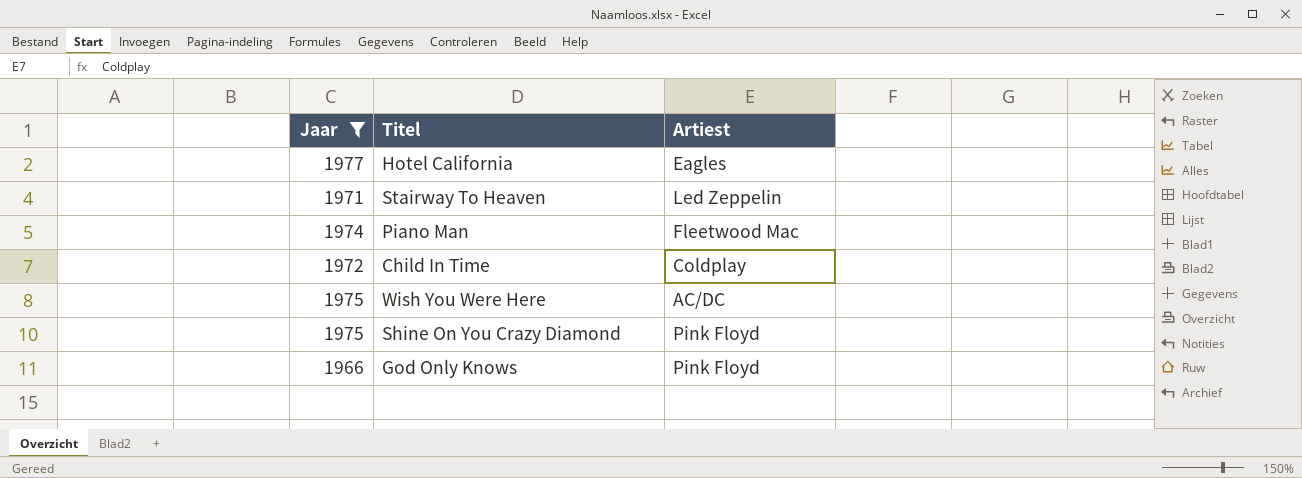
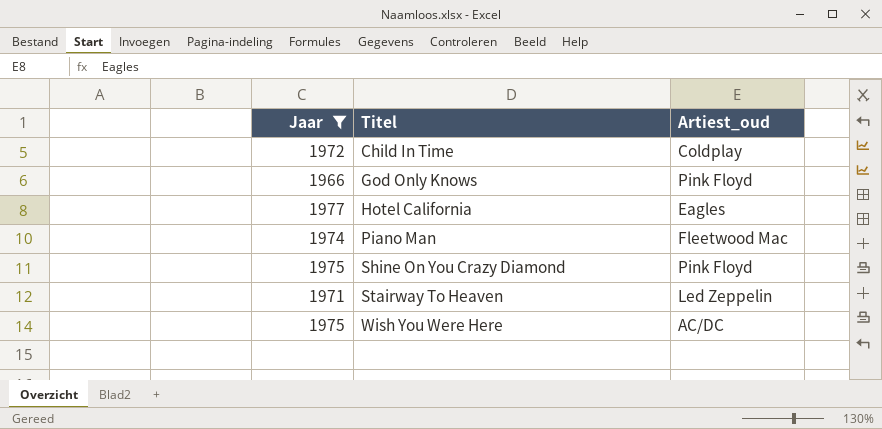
row order: none -> Titel ascending
column name: Artiest -> Artiest_oud

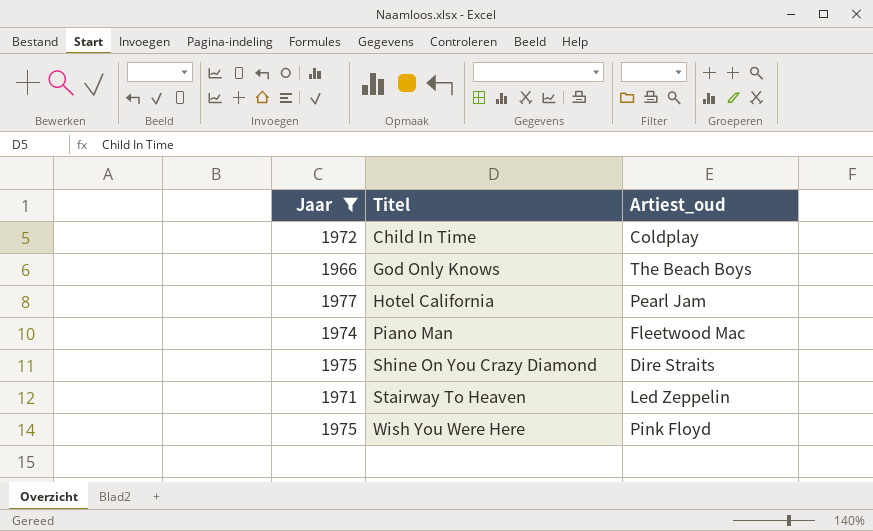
God Only Knows | Artiest_oud: Pink Floyd -> The Beach Boys
Hotel California | Artiest_oud: Eagles -> Pearl Jam
Shine On You Crazy Diamond | Artiest_oud: Pink Floyd -> Dire Straits
Wish You Were Here | Artiest_oud: AC/DC -> Pink Floyd

